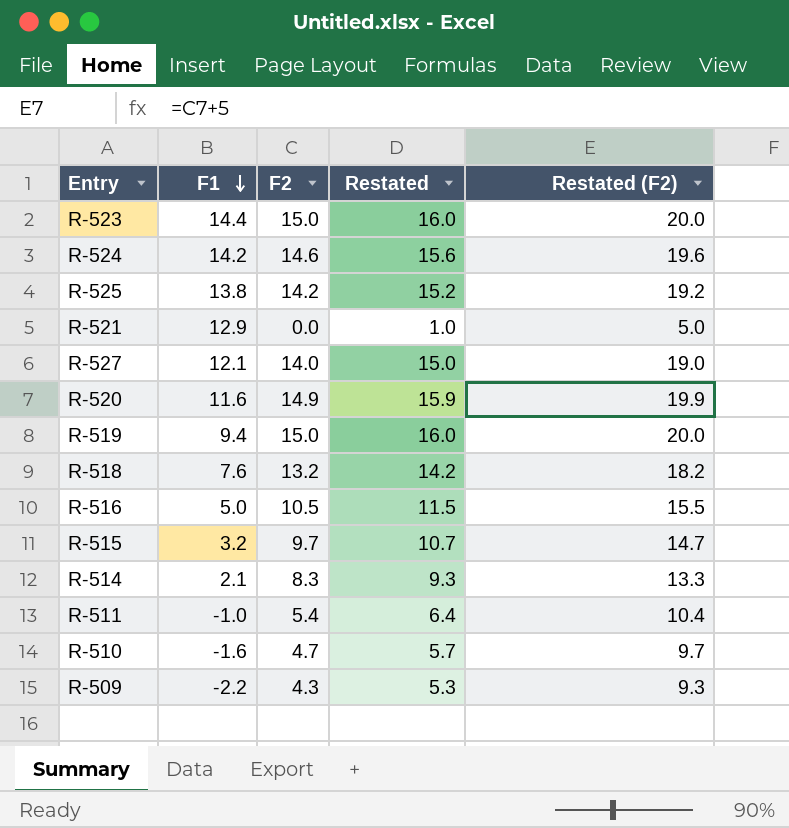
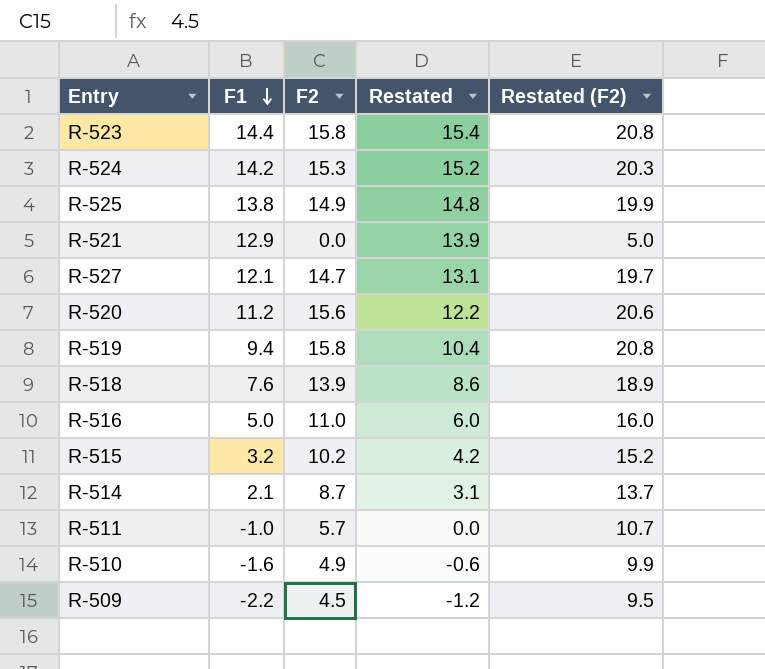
column Restated | formula: [F2] + 1 -> [F1] + 1
R-523 | F2: 15.0 -> 15.8
R-523 | Restated (F2): 20.0 -> 20.8
R-524 | F2: 14.6 -> 15.3
R-524 | Restated (F2): 19.6 -> 20.3
R-525 | F2: 14.2 -> 14.9
R-525 | Restated (F2): 19.2 -> 19.9
R-527 | F2: 14.0 -> 14.7
R-527 | Restated (F2): 19.0 -> 19.7
R-520 | F1: 11.6 -> 11.2
R-520 | F2: 14.9 -> 15.6
R-520 | Restated (F2): 19.9 -> 20.6
R-519 | F2: 15.0 -> 15.8
R-519 | Restated (F2): 20.0 -> 20.8
R-518 | F2: 13.2 -> 13.9
R-518 | Restated (F2): 18.2 -> 18.9
R-516 | F2: 10.5 -> 11.0
R-516 | Restated (F2): 15.5 -> 16.0
R-515 | F2: 9.7 -> 10.2
R-515 | Restated (F2): 14.7 -> 15.2
R-514 | F2: 8.3 -> 8.7
R-514 | Restated (F2): 13.3 -> 13.7
R-511 | F2: 5.4 -> 5.7
R-511 | Restated (F2): 10.4 -> 10.7
R-510 | F2: 4.7 -> 4.9
R-510 | Restated (F2): 9.7 -> 9.9
R-509 | F2: 4.3 -> 4.5
R-509 | Restated (F2): 9.3 -> 9.5

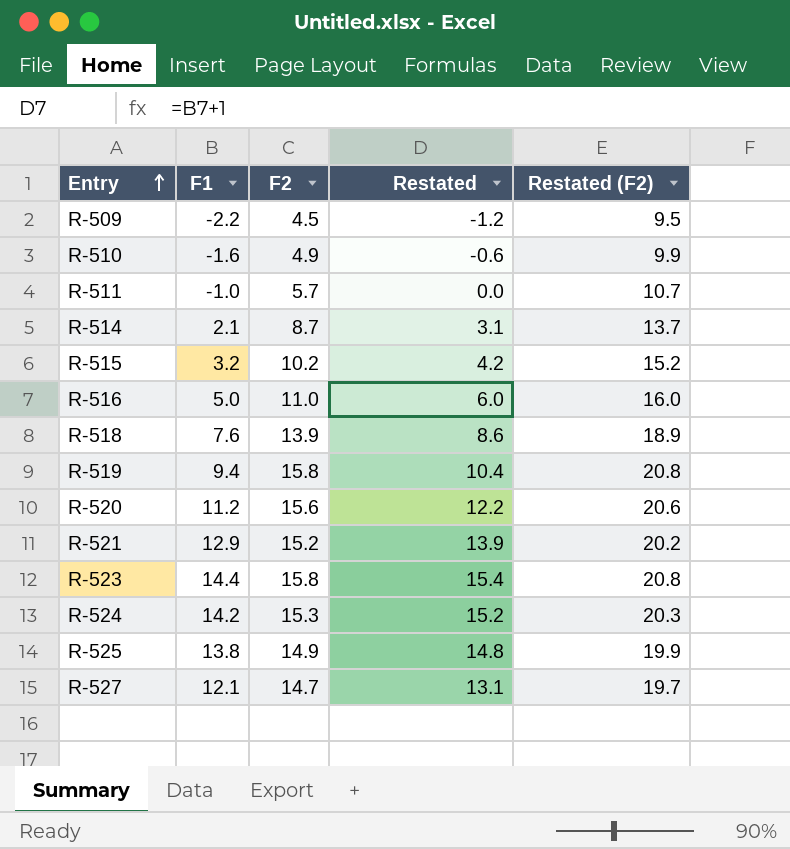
row order: F1 descending -> Entry ascending
R-521 | F2: 0.0 -> 15.2
R-521 | Restated (F2): 5.0 -> 20.2

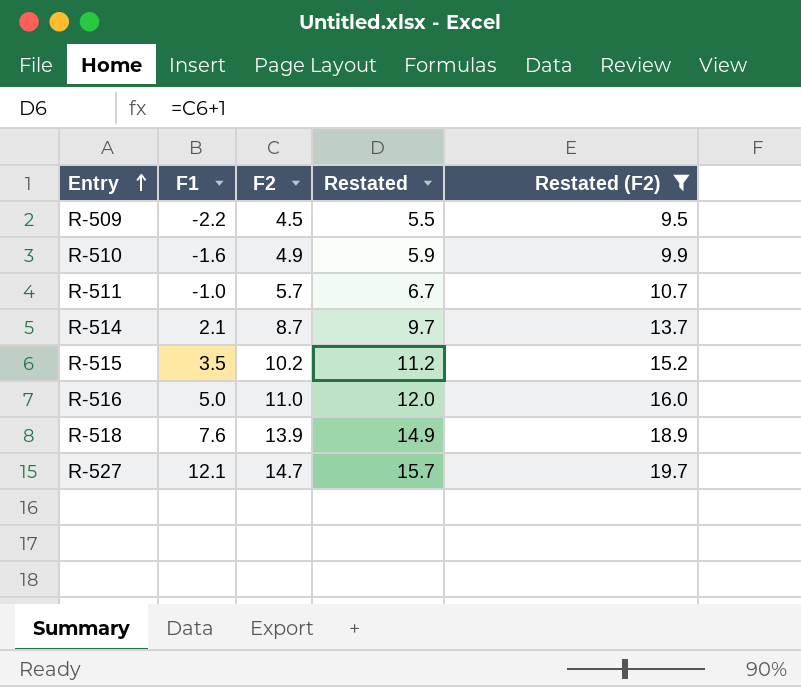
filter: none -> Restated (F2) <= 19.7
column Restated | formula: [F1] + 1 -> [F2] + 1
R-515 | F1: 3.2 -> 3.5

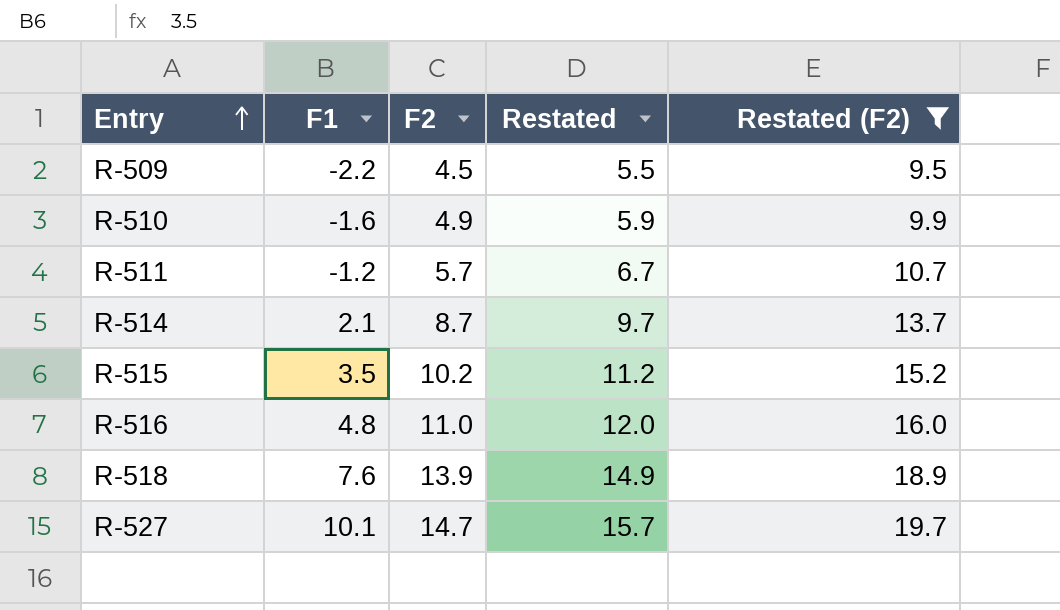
R-511 | F1: -1.0 -> -1.2
R-516 | F1: 5.0 -> 4.8
R-527 | F1: 12.1 -> 10.1

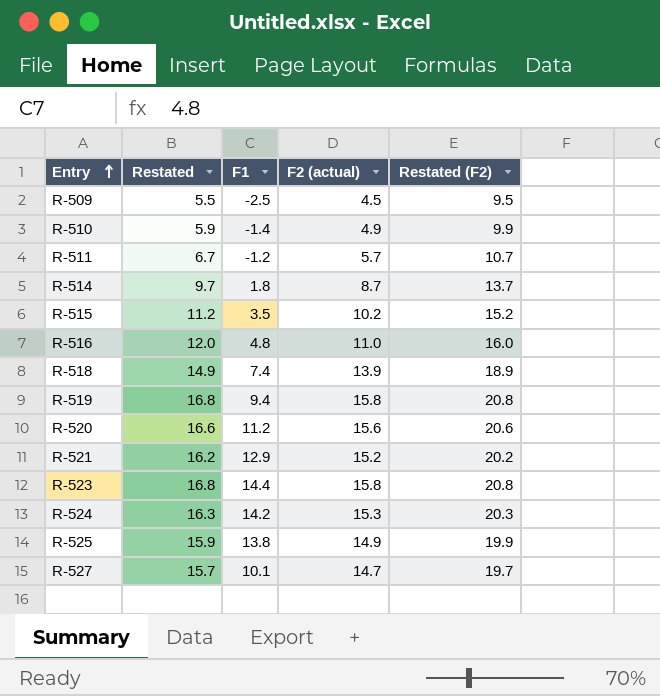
filter: Restated (F2) <= 19.7 -> none
column Restated | position: 4 -> 2
column name: F2 -> F2 (actual)
R-509 | F1: -2.2 -> -2.5
R-510 | F1: -1.6 -> -1.4
R-514 | F1: 2.1 -> 1.8
R-518 | F1: 7.6 -> 7.4

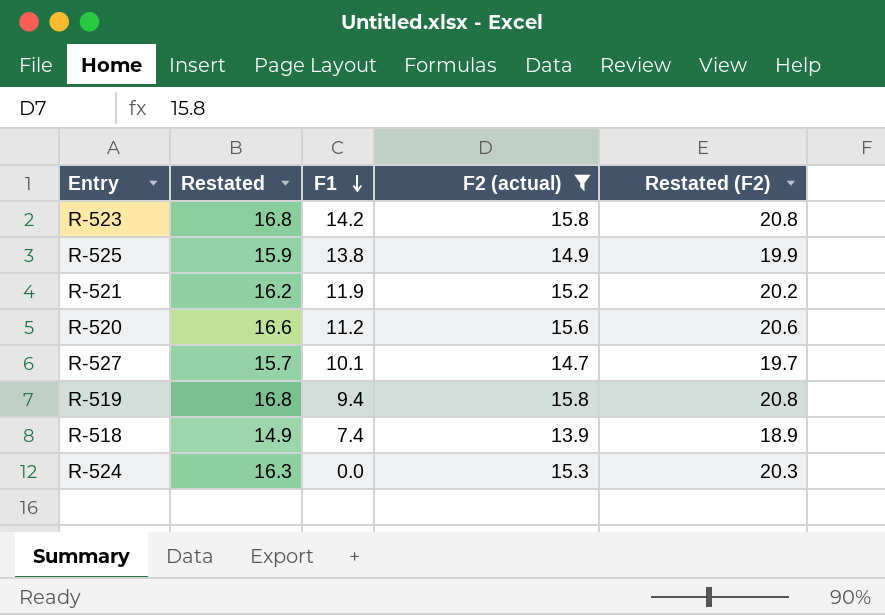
filter: none -> F2 (actual) >= 13.9
row order: Entry ascending -> F1 descending
R-523 | F1: 14.4 -> 14.2
R-521 | F1: 12.9 -> 11.9
R-524 | F1: 14.2 -> 0.0

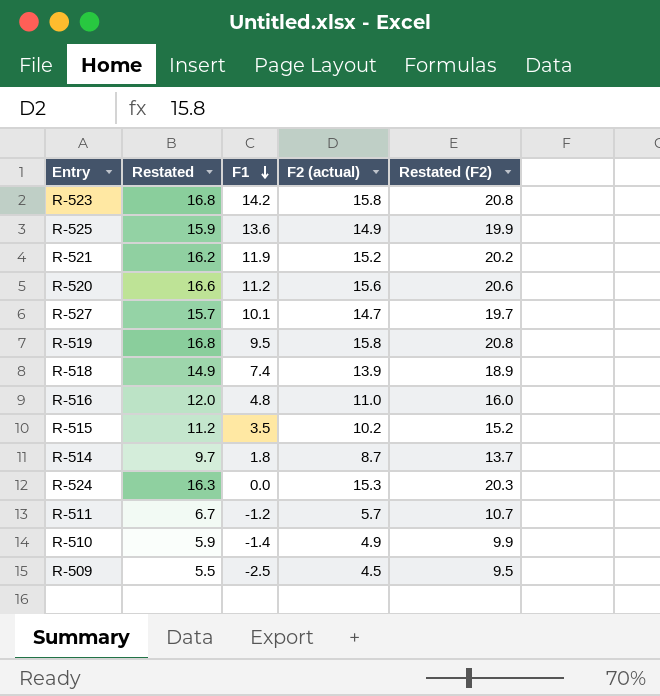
filter: F2 (actual) >= 13.9 -> none
R-525 | F1: 13.8 -> 13.6
R-519 | F1: 9.4 -> 9.5

